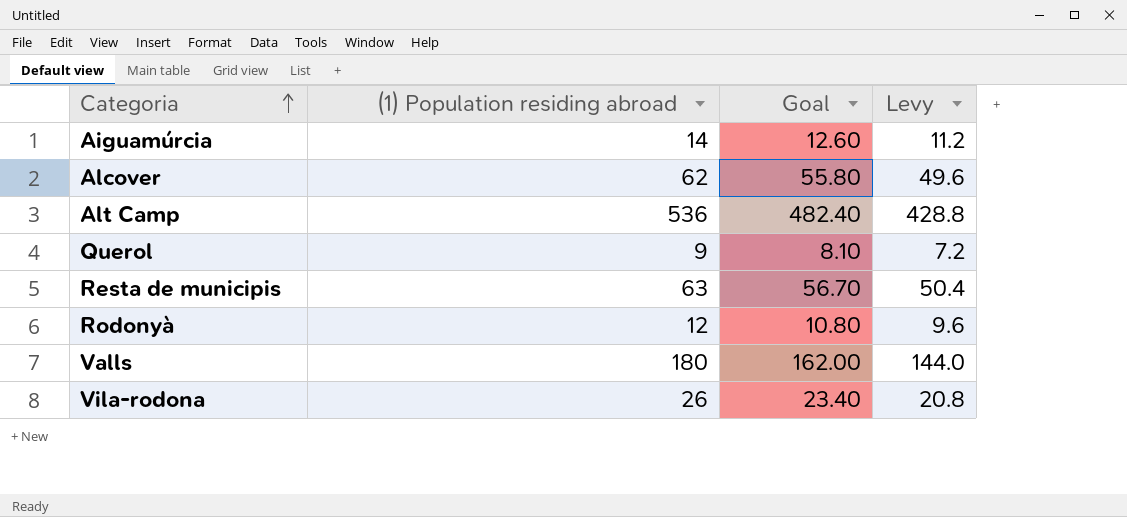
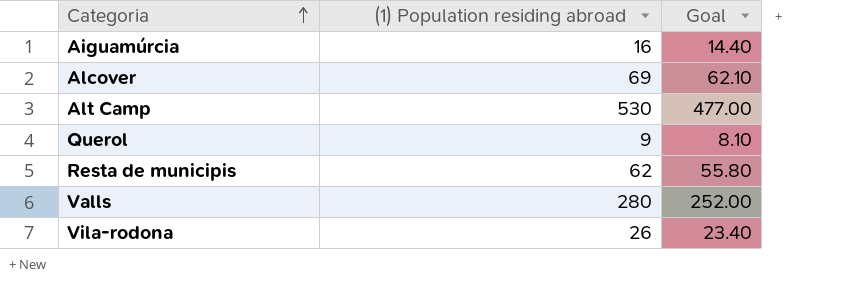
column Levy | formula: [(1) Population residing abroad] * 0.8 -> none
row Rodonyà: 12 | 10.80 | 9.6 -> none
Aiguamúrcia | (1) Population residing abroad: 14 -> 16
Aiguamúrcia | Goal: 12.60 -> 14.40
Alcover | (1) Population residing abroad: 62 -> 69
Alcover | Goal: 55.80 -> 62.10
Alt Camp | (1) Population residing abroad: 536 -> 530
Alt Camp | Goal: 482.40 -> 477.00
Resta de municipis | (1) Population residing abroad: 63 -> 62
Resta de municipis | Goal: 56.70 -> 55.80
Valls | (1) Population residing abroad: 180 -> 280
Valls | Goal: 162.00 -> 252.00

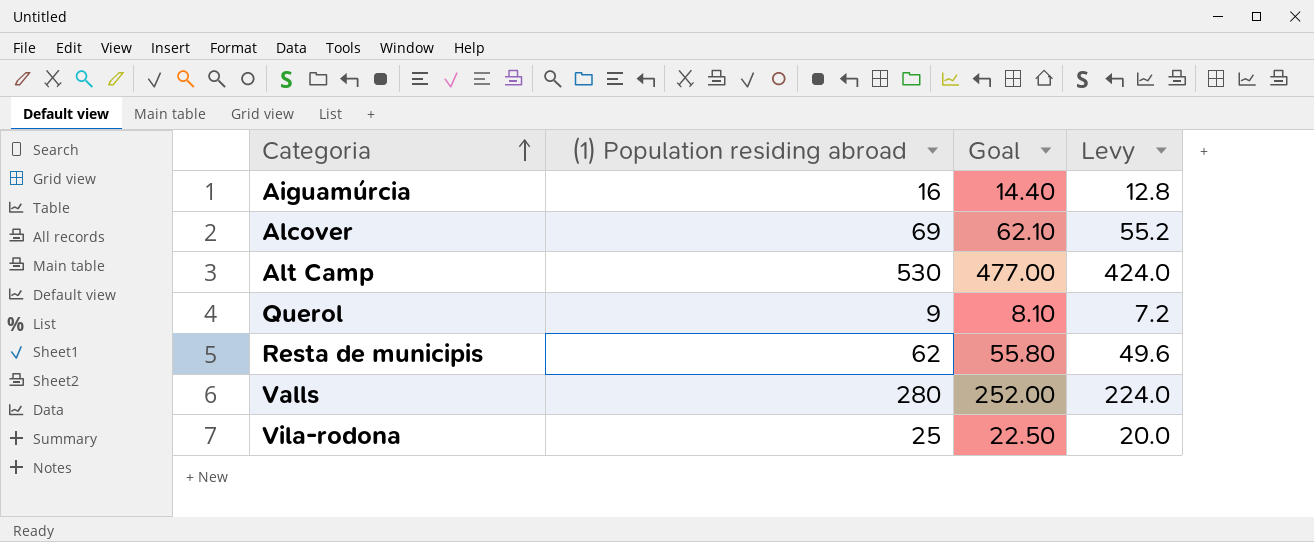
column Levy | formula: none -> [(1) Population residing abroad] * 0.8
Vila-rodona | (1) Population residing abroad: 26 -> 25
Vila-rodona | Goal: 23.40 -> 22.50

